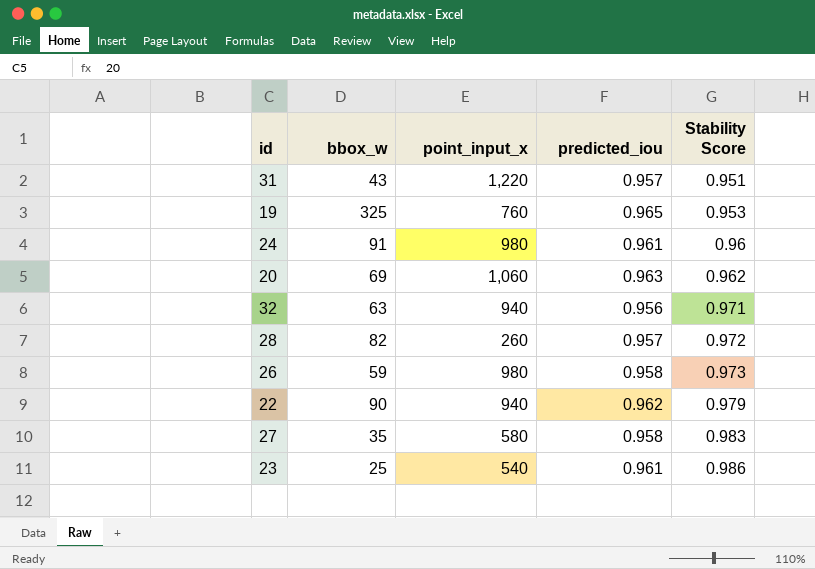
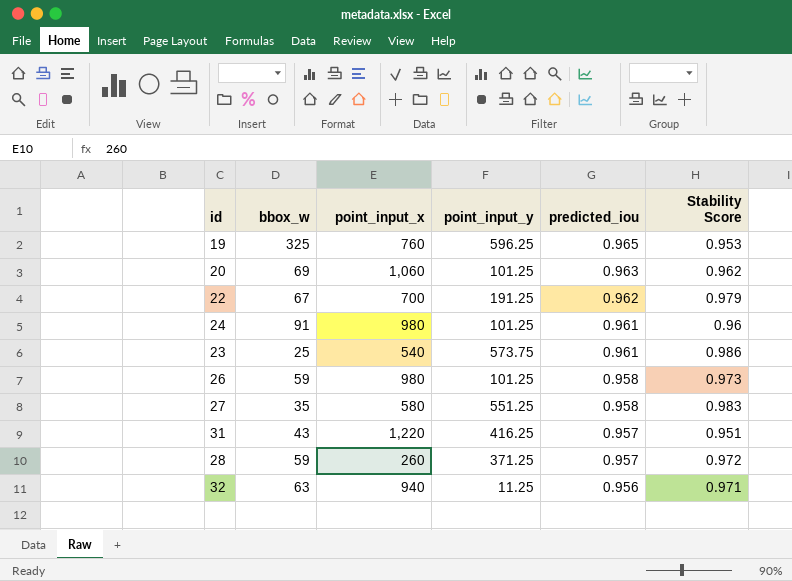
row order: Stability Score ascending -> predicted_iou descending
column point_input_y | position: none -> 4
22 | bbox_w: 90 -> 67
22 | point_input_x: 940 -> 700
28 | bbox_w: 82 -> 59

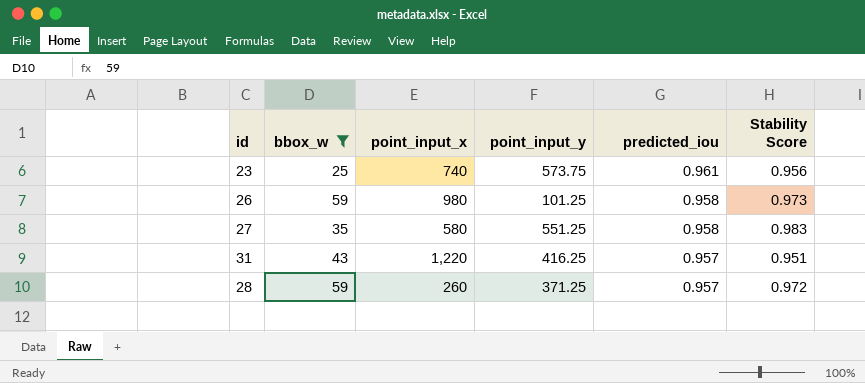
filter: none -> bbox_w <= 59
23 | point_input_x: 540 -> 740
23 | Stability Score: 0.986 -> 0.956

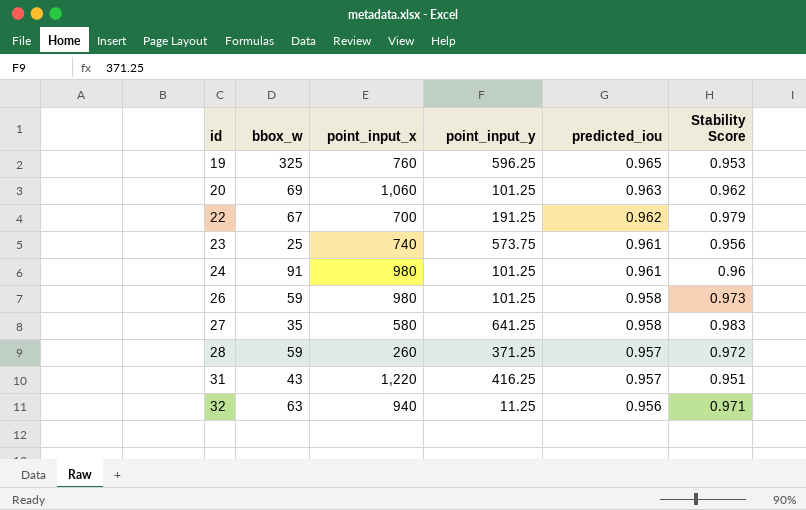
filter: bbox_w <= 59 -> none
row order: predicted_iou descending -> id ascending
27 | point_input_y: 551.25 -> 641.25

